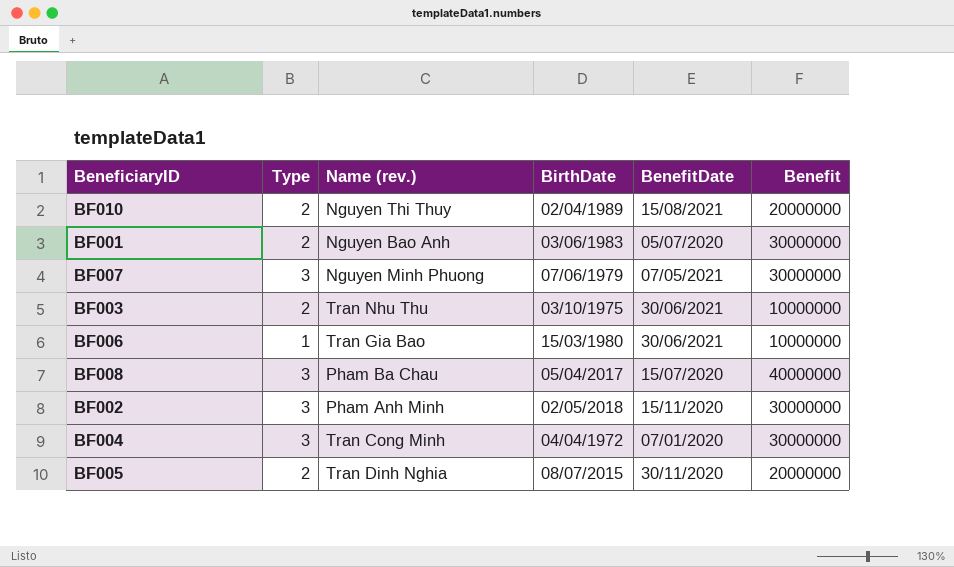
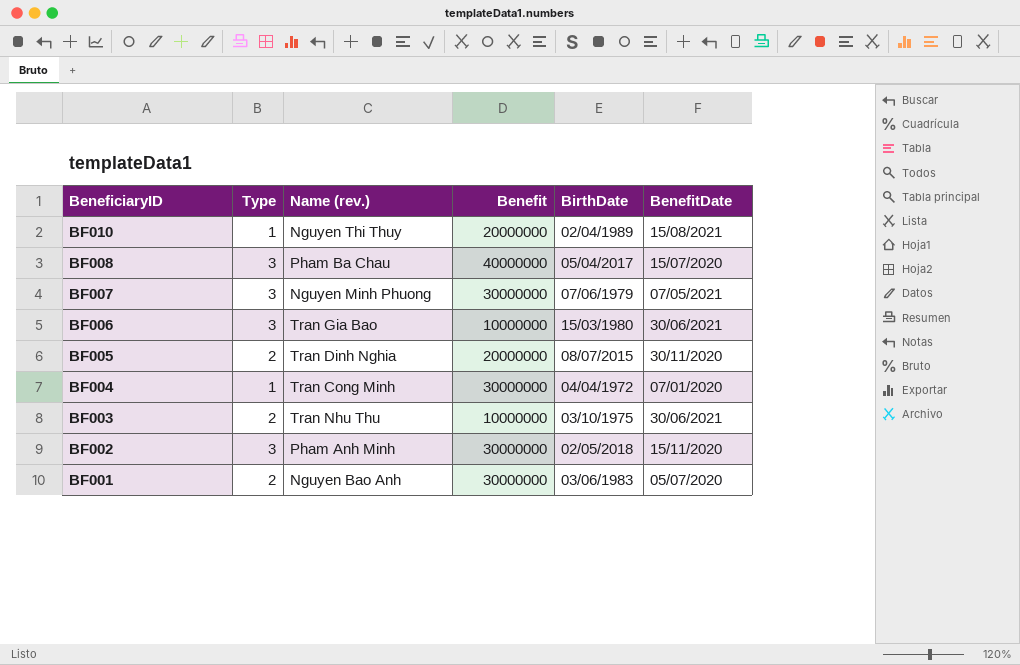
row order: none -> BeneficiaryID descending
column Benefit | position: 6 -> 4
BF010 | Type: 2 -> 1
BF006 | Type: 1 -> 3
BF004 | Type: 3 -> 1

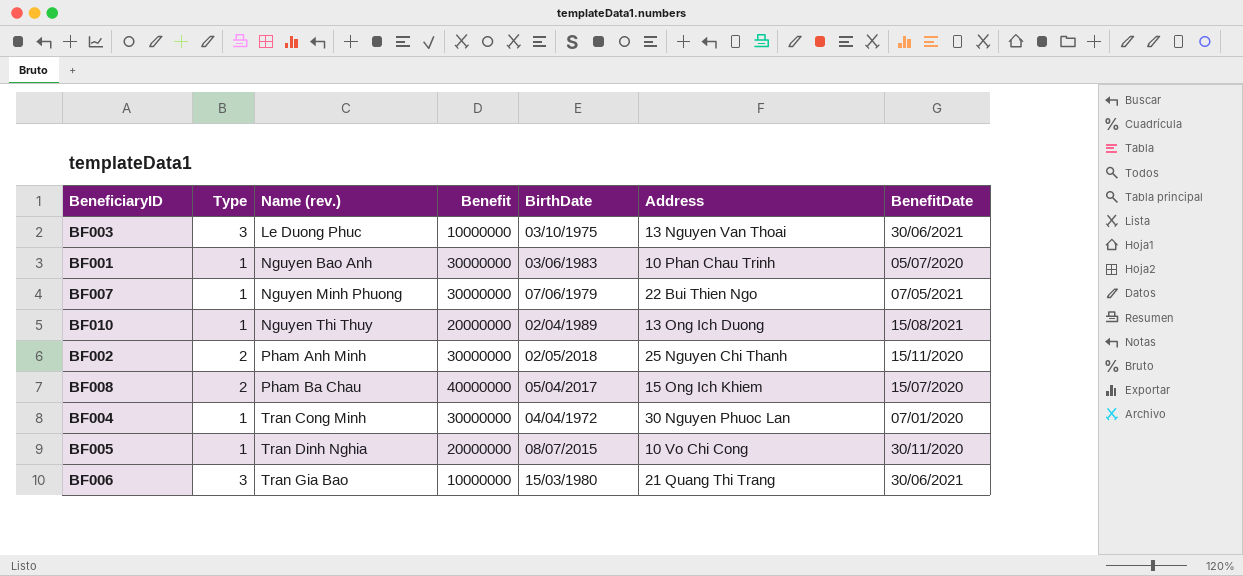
row order: BeneficiaryID descending -> Name (rev.) ascending
column Address | position: none -> 6
BF003 | Type: 2 -> 3
BF003 | Name (rev.): Tran Nhu Thu -> Le Duong Phuc
BF001 | Type: 2 -> 1
BF007 | Type: 3 -> 1
BF002 | Type: 3 -> 2
BF008 | Type: 3 -> 2
BF005 | Type: 2 -> 1

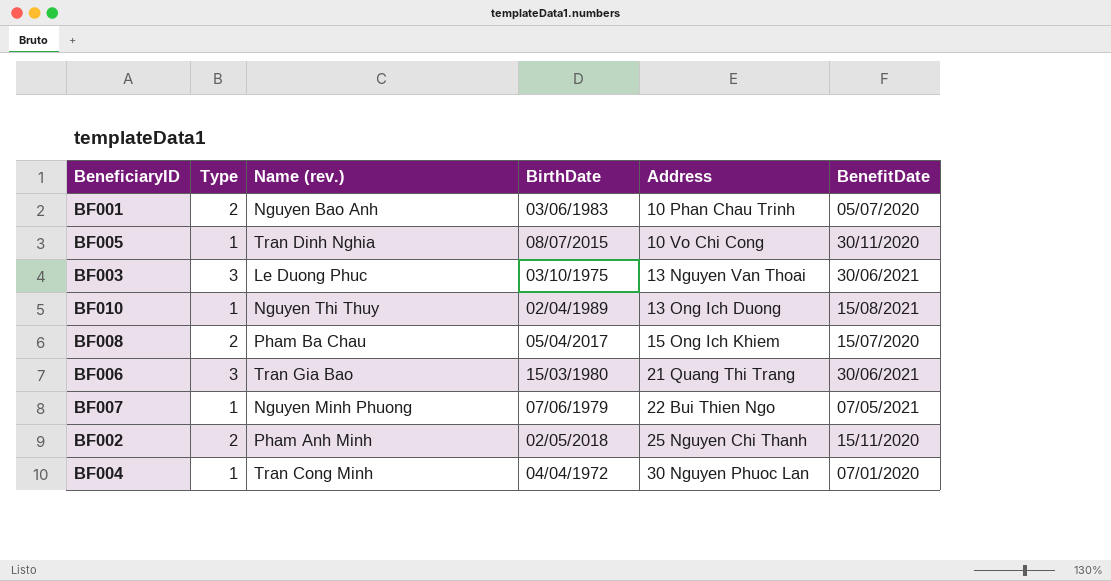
row order: Name (rev.) ascending -> Address ascending
column Benefit | position: 4 -> none
BF001 | Type: 1 -> 2

